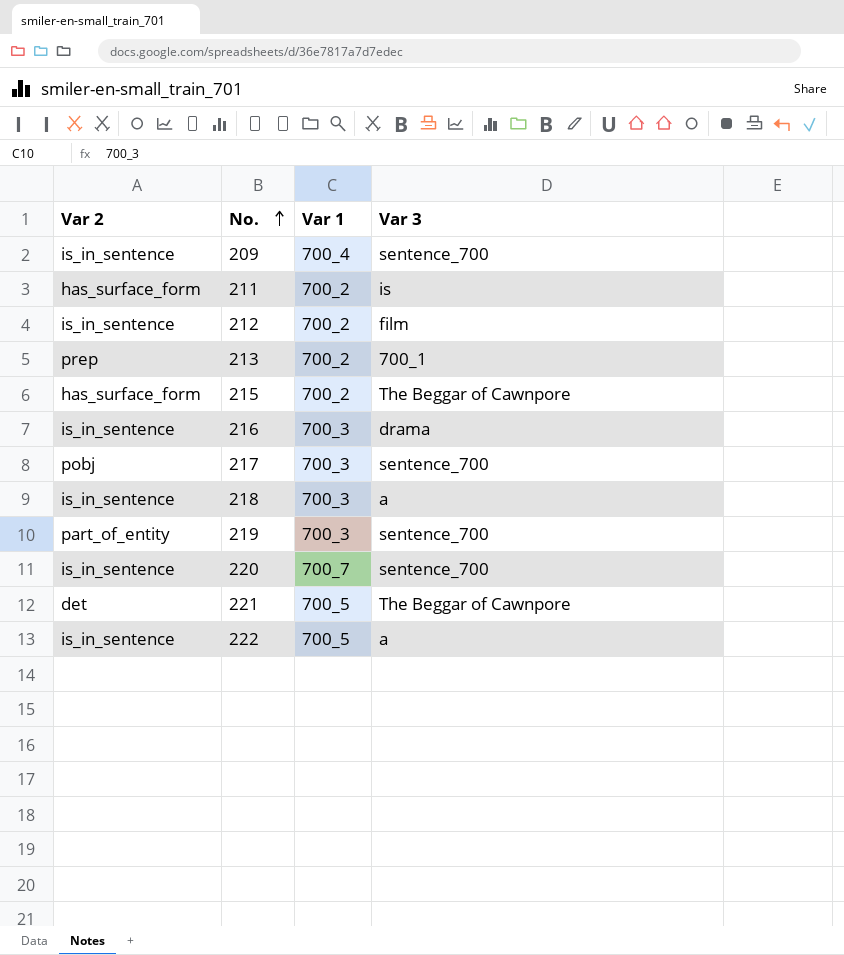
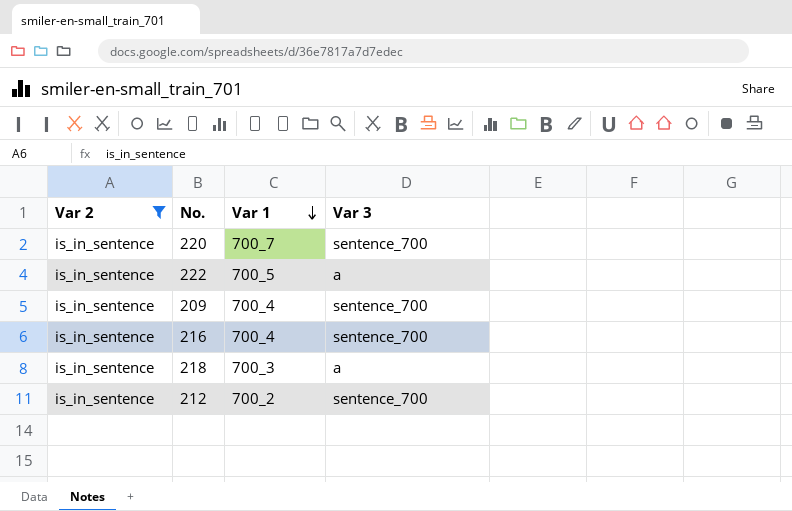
filter: none -> Var 2 = is_in_sentence
row order: No. ascending -> Var 1 descending
216 | Var 1: 700_3 -> 700_4
216 | Var 3: drama -> sentence_700
212 | Var 3: film -> sentence_700

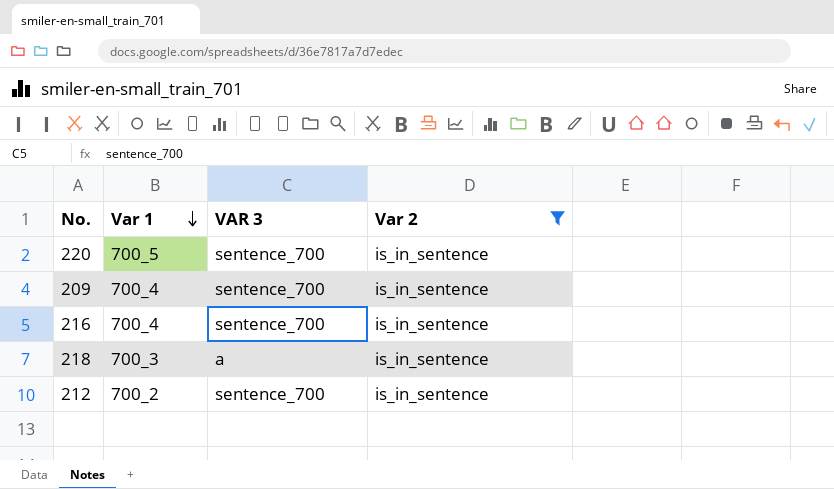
column name: Var 3 -> VAR 3
column Var 2 | position: 1 -> 4
row 222: is_in_sentence | 700_5 | a -> none
220 | Var 1: 700_7 -> 700_5

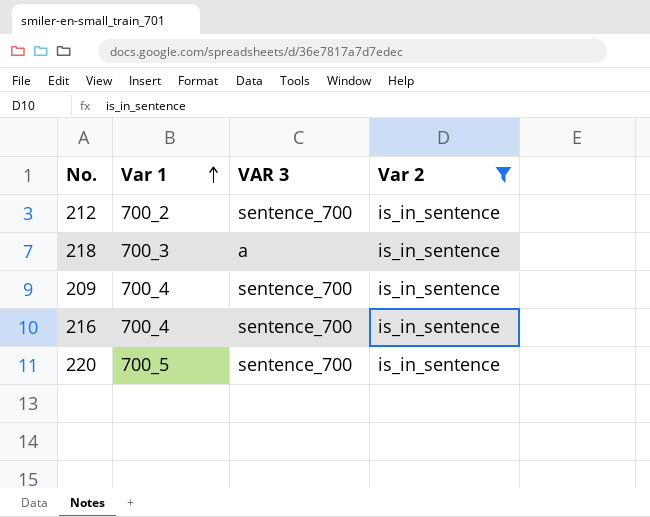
row order: Var 1 descending -> Var 1 ascending

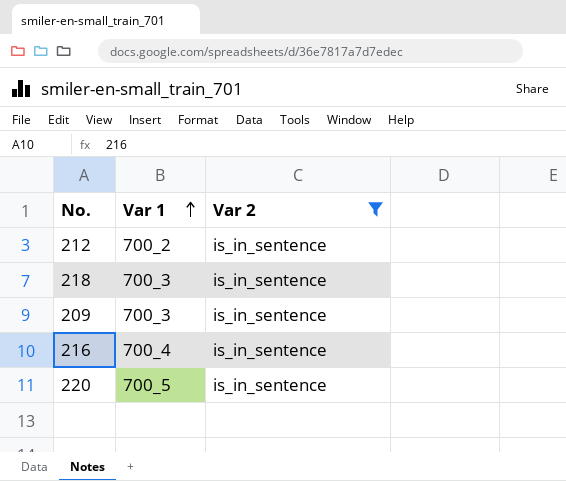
column VAR 3 | position: 3 -> none
209 | Var 1: 700_4 -> 700_3

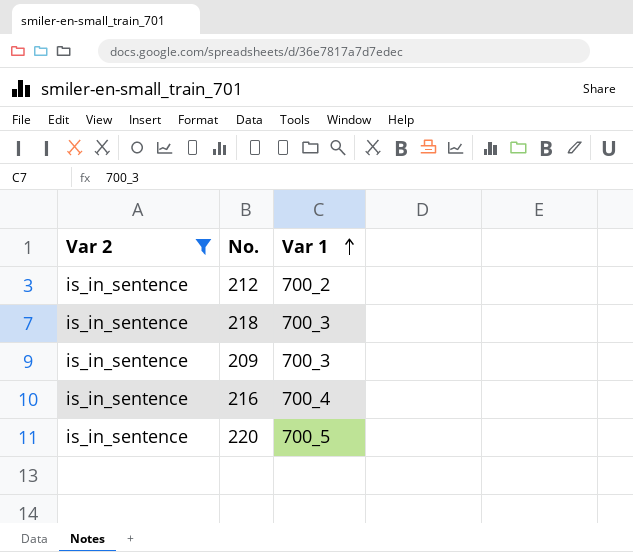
column Var 2 | position: 3 -> 1

